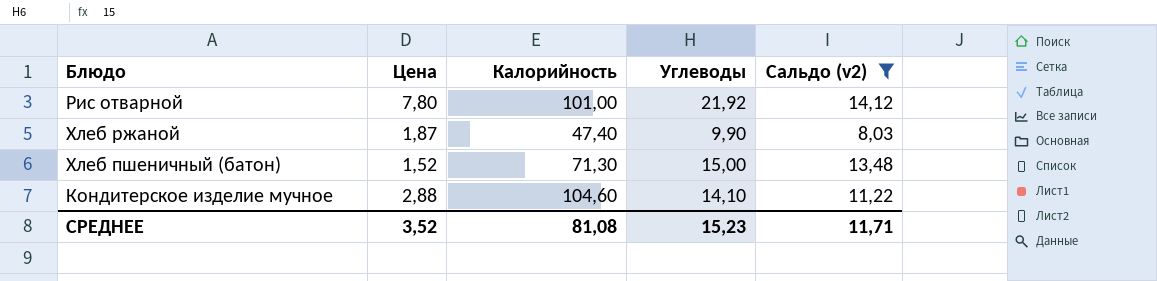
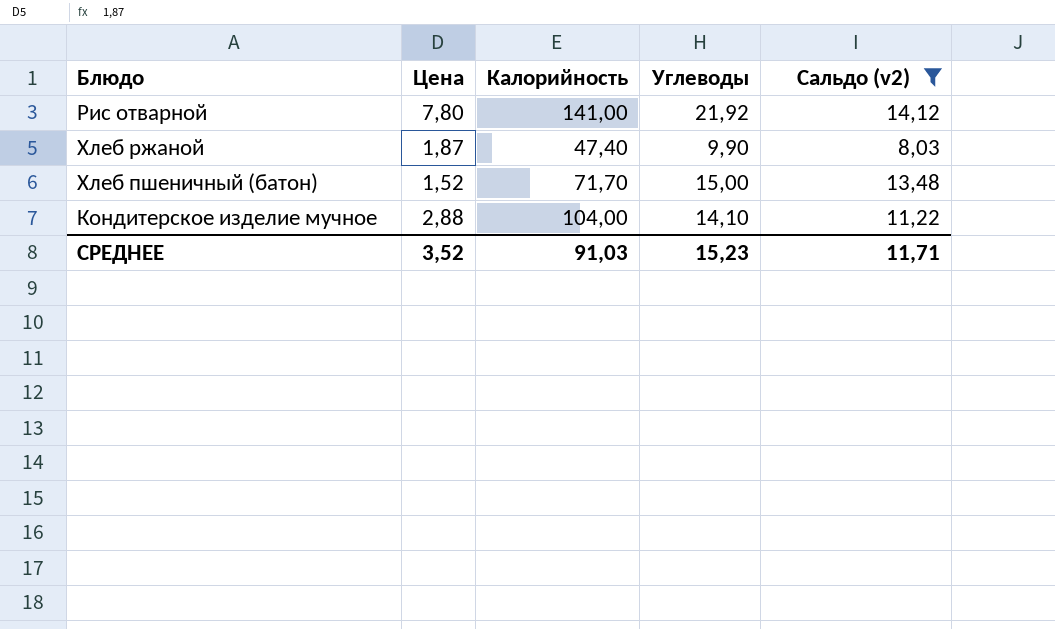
Рис отварной | Калорийность: 101,00 -> 141,00
Хлеб пшеничный (батон) | Калорийность: 71,30 -> 71,70
Кондитерское изделие мучное | Калорийность: 104,60 -> 104,00
СРЕДНЕЕ | Калорийность: 81,08 -> 91,03

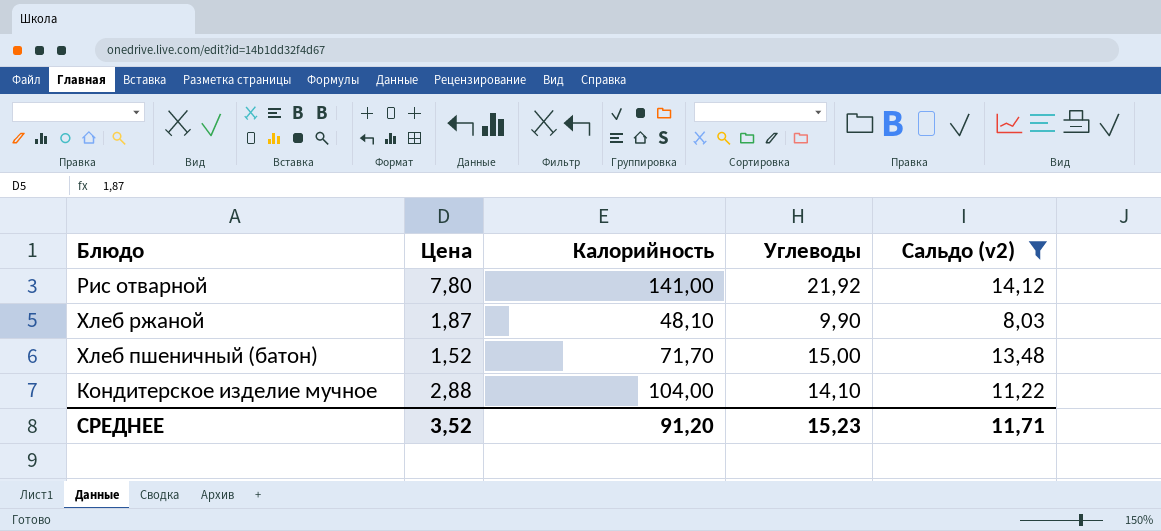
Хлеб ржаной | Калорийность: 47,40 -> 48,10
СРЕДНЕЕ | Калорийность: 91,03 -> 91,20

